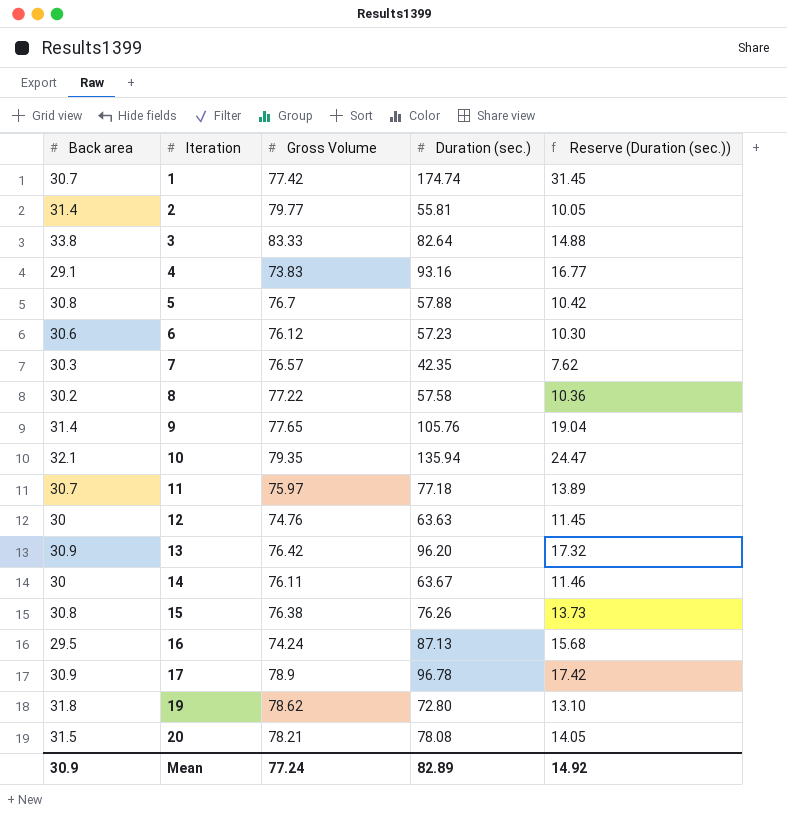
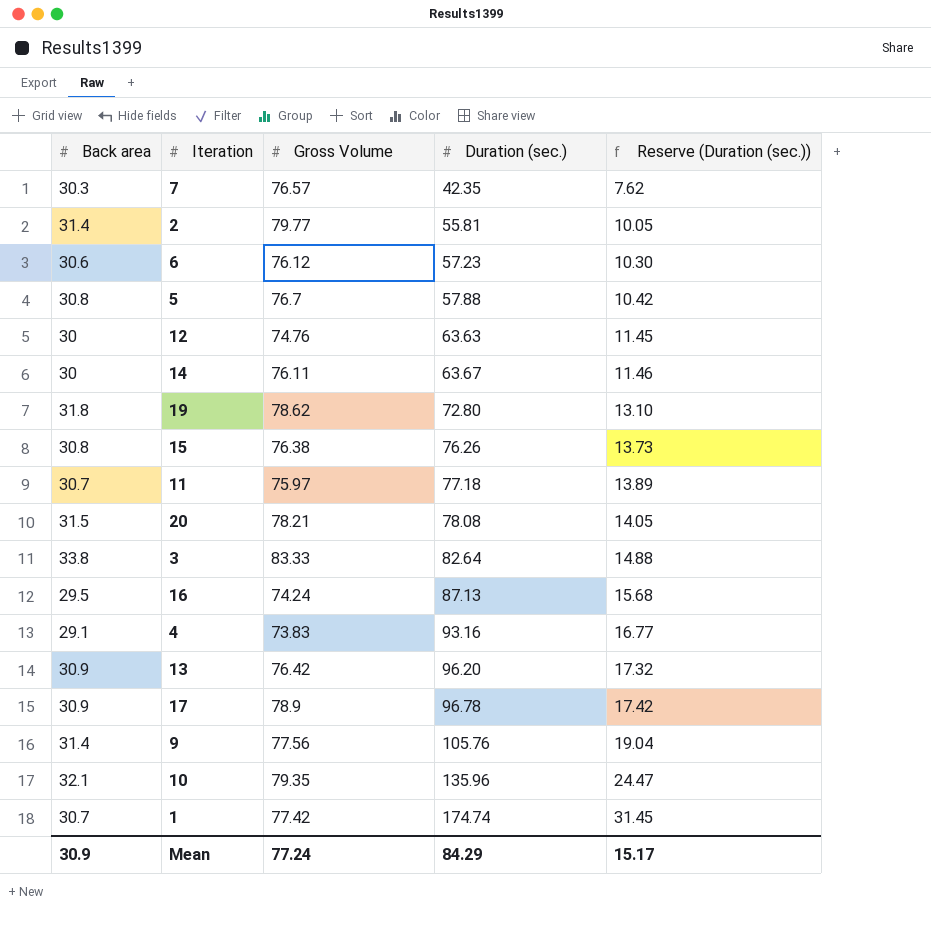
row order: Iteration ascending -> Duration (sec.) ascending
row 8: 30.2 | 77.22 | 57.58 | 10.36 -> none
9 | Gross Volume: 77.65 -> 77.56
10 | Duration (sec.): 135.94 -> 135.96
Mean | Duration (sec.): 82.89 -> 84.29
Mean | Reserve (Duration (sec.)): 14.92 -> 15.17

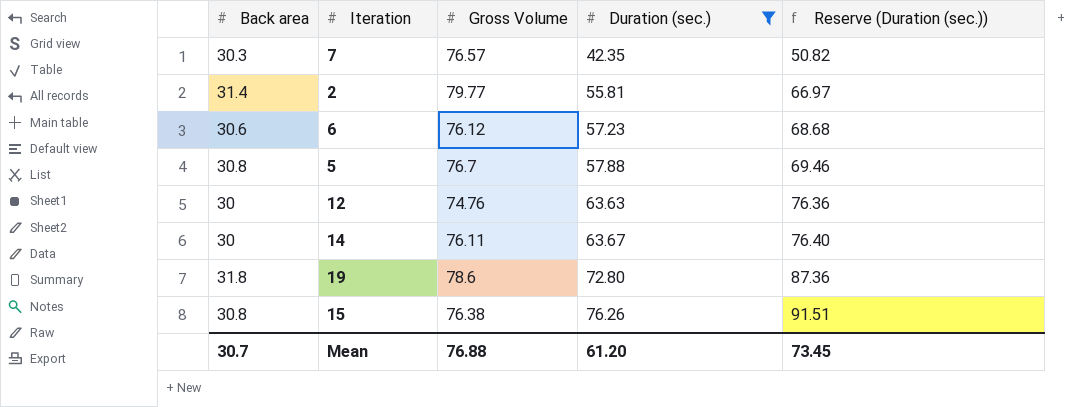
filter: none -> Duration (sec.) <= 76.26
column Reserve (Duration (sec.)) | formula: [Duration (sec.)] * 0.18 -> [Duration (sec.)] * 1.2
19 | Gross Volume: 78.62 -> 78.6
Mean | Back area: 30.9 -> 30.7
Mean | Gross Volume: 77.24 -> 76.88
Mean | Duration (sec.): 84.29 -> 61.20
Mean | Reserve (Duration (sec.)): 15.17 -> 73.45

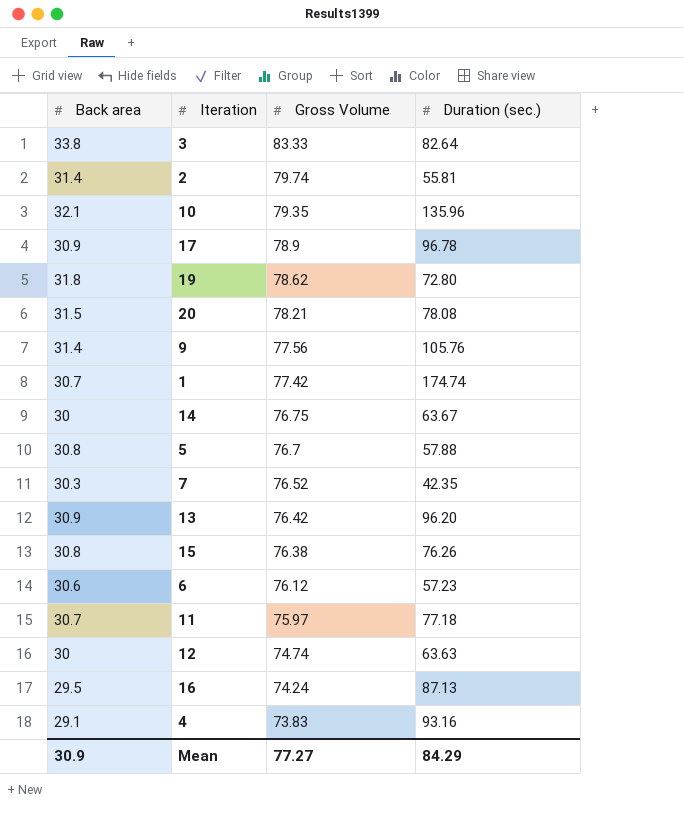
filter: Duration (sec.) <= 76.26 -> none
row order: Duration (sec.) ascending -> Gross Volume descending
column Reserve (Duration (sec.)) | formula: [Duration (sec.)] * 1.2 -> none
2 | Gross Volume: 79.77 -> 79.74
19 | Gross Volume: 78.6 -> 78.62
14 | Gross Volume: 76.11 -> 76.75
7 | Gross Volume: 76.57 -> 76.52
12 | Gross Volume: 74.76 -> 74.74
Mean | Back area: 30.7 -> 30.9
Mean | Gross Volume: 76.88 -> 77.27
Mean | Duration (sec.): 61.20 -> 84.29

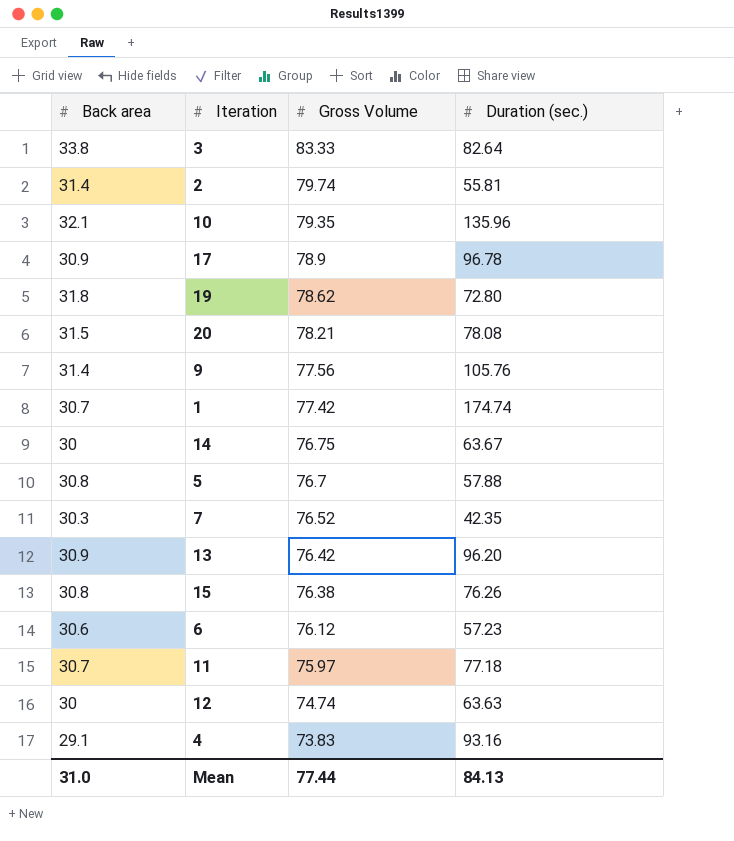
row 16: 29.5 | 74.24 | 87.13 -> none
Mean | Back area: 30.9 -> 31.0
Mean | Gross Volume: 77.27 -> 77.44
Mean | Duration (sec.): 84.29 -> 84.13

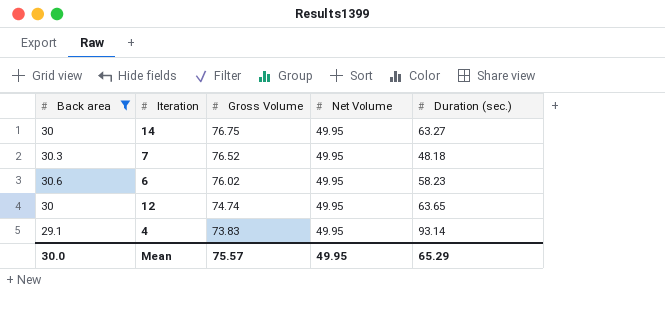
filter: none -> Back area <= 30.6
column Net Volume | position: none -> 4
14 | Duration (sec.): 63.67 -> 63.27
7 | Duration (sec.): 42.35 -> 48.18
6 | Gross Volume: 76.12 -> 76.02
6 | Duration (sec.): 57.23 -> 58.23
12 | Duration (sec.): 63.63 -> 63.65
4 | Duration (sec.): 93.16 -> 93.14
Mean | Back area: 31.0 -> 30.0
Mean | Gross Volume: 77.44 -> 75.57
Mean | Duration (sec.): 84.13 -> 65.29

